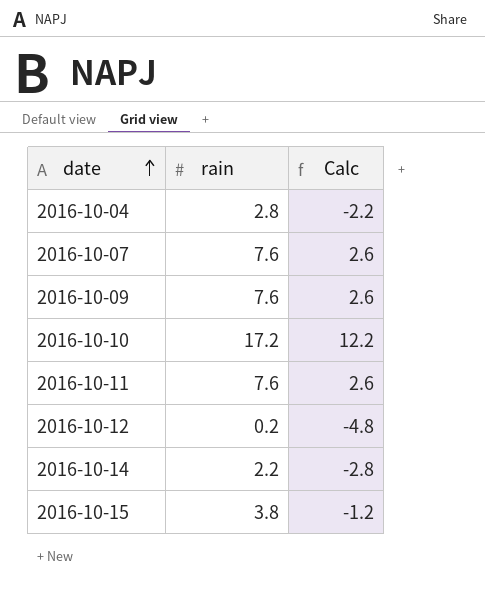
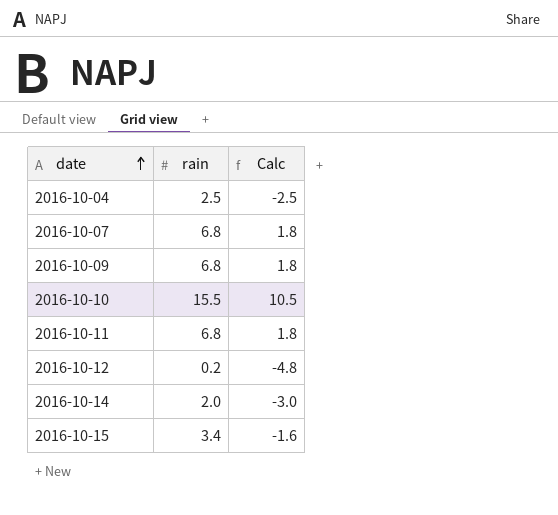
2016-10-04 | rain: 2.8 -> 2.5
2016-10-04 | Calc: -2.2 -> -2.5
2016-10-07 | rain: 7.6 -> 6.8
2016-10-07 | Calc: 2.6 -> 1.8
2016-10-09 | rain: 7.6 -> 6.8
2016-10-09 | Calc: 2.6 -> 1.8
2016-10-10 | rain: 17.2 -> 15.5
2016-10-10 | Calc: 12.2 -> 10.5
2016-10-11 | rain: 7.6 -> 6.8
2016-10-11 | Calc: 2.6 -> 1.8
2016-10-14 | rain: 2.2 -> 2.0
2016-10-14 | Calc: -2.8 -> -3.0
2016-10-15 | rain: 3.8 -> 3.4
2016-10-15 | Calc: -1.2 -> -1.6

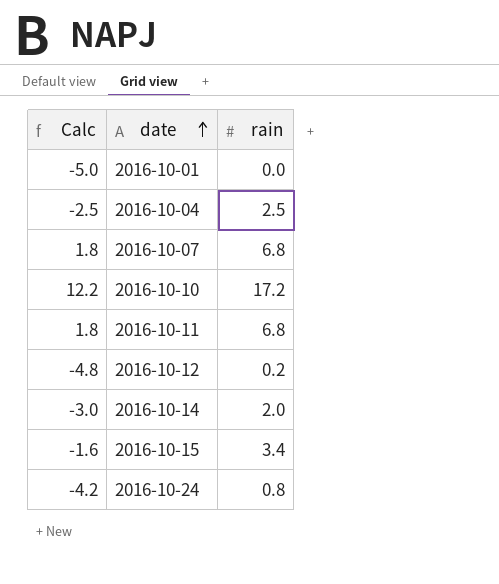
column Calc | position: 3 -> 1
row 2016-10-09: 6.8 | 1.8 -> none
row 2016-10-01: none -> -5.0 | 0.0
2016-10-10 | Calc: 10.5 -> 12.2
2016-10-10 | rain: 15.5 -> 17.2
row 2016-10-24: none -> -4.2 | 0.8

